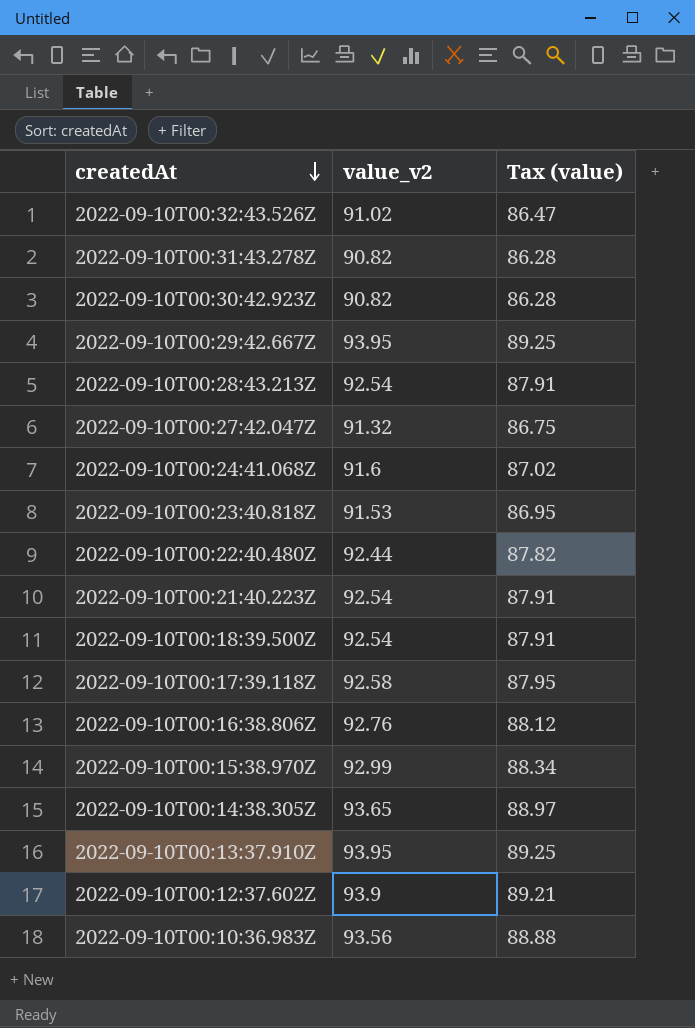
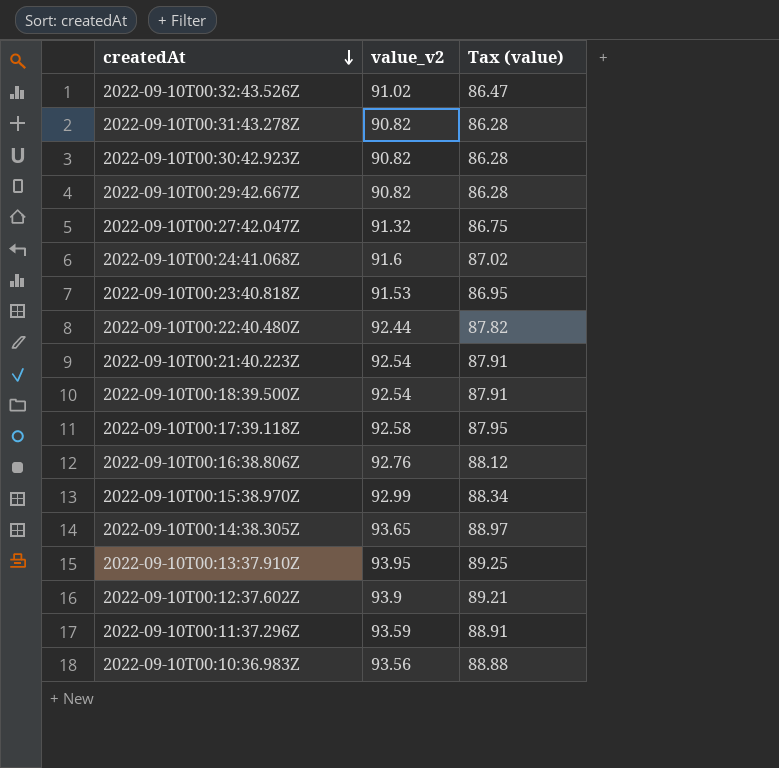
row 2022-09-10T00:28:43.213Z: 92.54 | 87.91 -> none
2022-09-10T00:29:42.667Z | value_v2: 93.95 -> 90.82
2022-09-10T00:29:42.667Z | Tax (value): 89.25 -> 86.28
row 2022-09-10T00:11:37.296Z: none -> 93.59 | 88.91

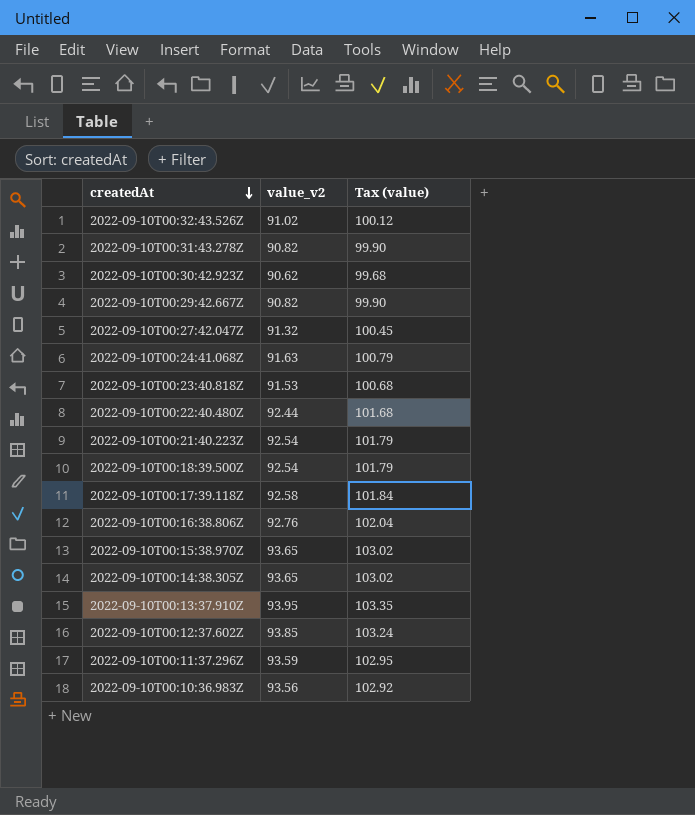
column Tax (value) | formula: [value_v2] * 0.95 -> [value_v2] * 1.1
2022-09-10T00:30:42.923Z | value_v2: 90.82 -> 90.62
2022-09-10T00:24:41.068Z | value_v2: 91.6 -> 91.63
2022-09-10T00:15:38.970Z | value_v2: 92.99 -> 93.65
2022-09-10T00:12:37.602Z | value_v2: 93.9 -> 93.85

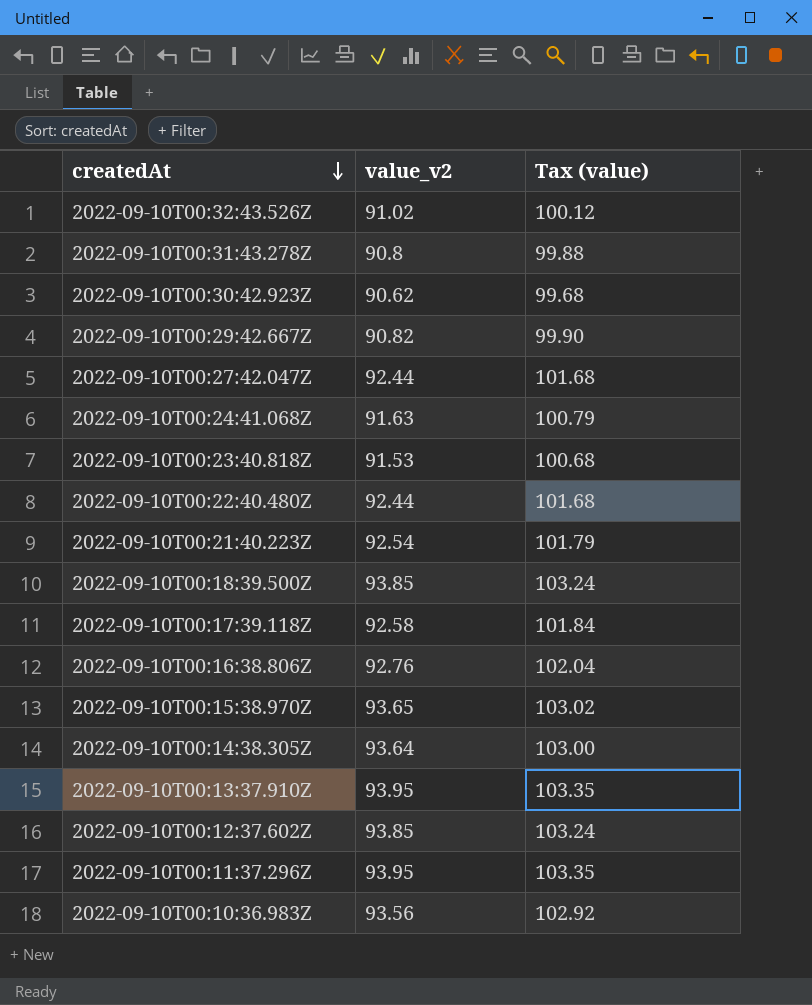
2022-09-10T00:31:43.278Z | value_v2: 90.82 -> 90.8
2022-09-10T00:31:43.278Z | Tax (value): 99.90 -> 99.88
2022-09-10T00:27:42.047Z | value_v2: 91.32 -> 92.44
2022-09-10T00:27:42.047Z | Tax (value): 100.45 -> 101.68
2022-09-10T00:18:39.500Z | value_v2: 92.54 -> 93.85
2022-09-10T00:18:39.500Z | Tax (value): 101.79 -> 103.24
2022-09-10T00:14:38.305Z | value_v2: 93.65 -> 93.64
2022-09-10T00:14:38.305Z | Tax (value): 103.02 -> 103.00
2022-09-10T00:11:37.296Z | value_v2: 93.59 -> 93.95
2022-09-10T00:11:37.296Z | Tax (value): 102.95 -> 103.35

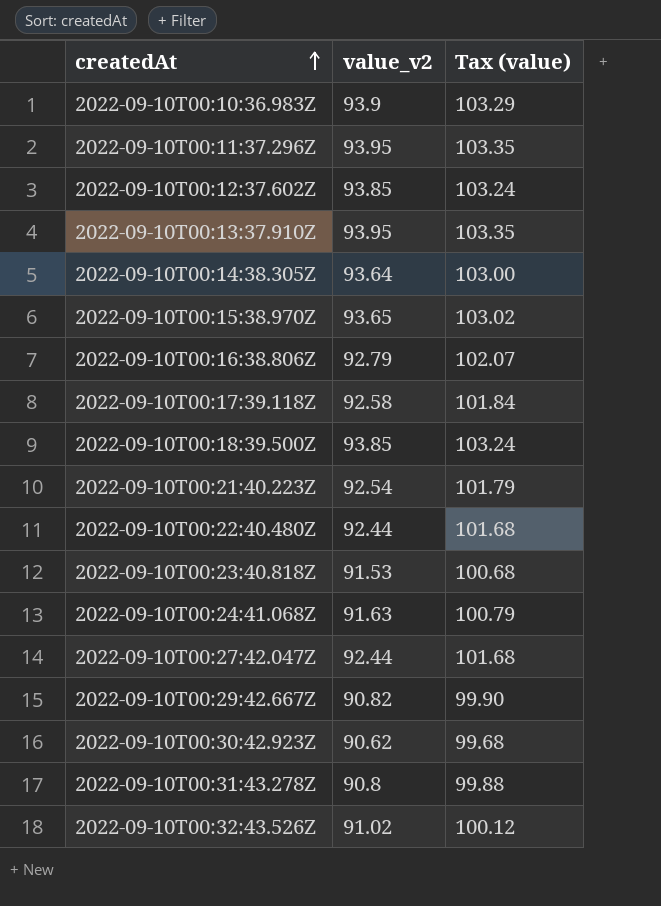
row order: createdAt descending -> createdAt ascending
2022-09-10T00:10:36.983Z | value_v2: 93.56 -> 93.9
2022-09-10T00:10:36.983Z | Tax (value): 102.92 -> 103.29
2022-09-10T00:16:38.806Z | value_v2: 92.76 -> 92.79
2022-09-10T00:16:38.806Z | Tax (value): 102.04 -> 102.07

